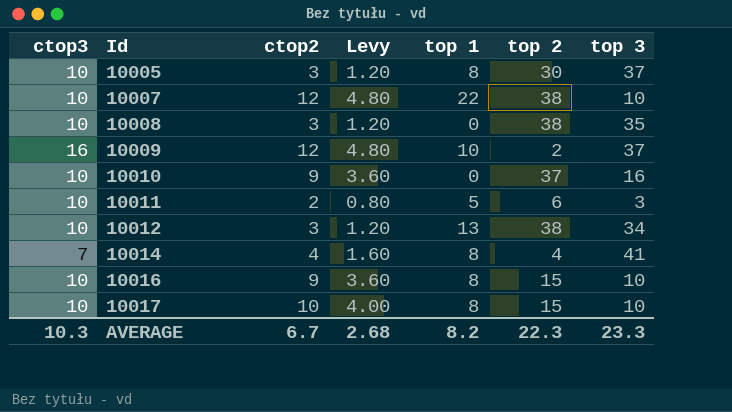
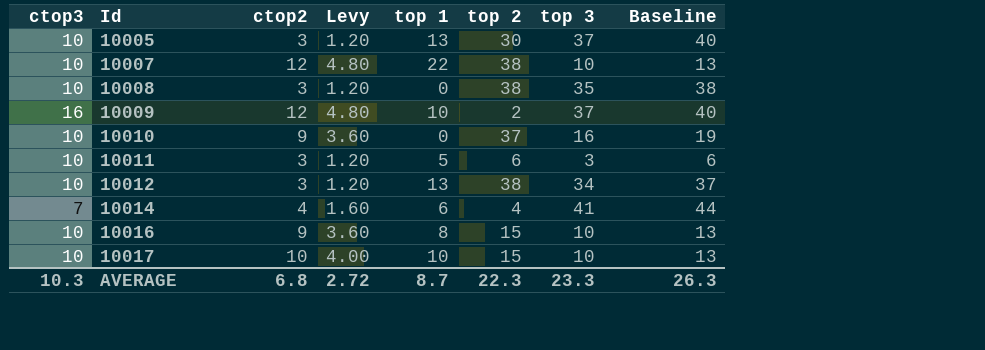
column Baseline | formula: none -> [top 3] + 3
10005 | top 1: 8 -> 13
10011 | ctop2: 2 -> 3
10011 | Levy: 0.80 -> 1.20
10014 | top 1: 8 -> 6
10017 | top 1: 8 -> 10
AVERAGE | ctop2: 6.7 -> 6.8
AVERAGE | Levy: 2.68 -> 2.72
AVERAGE | top 1: 8.2 -> 8.7

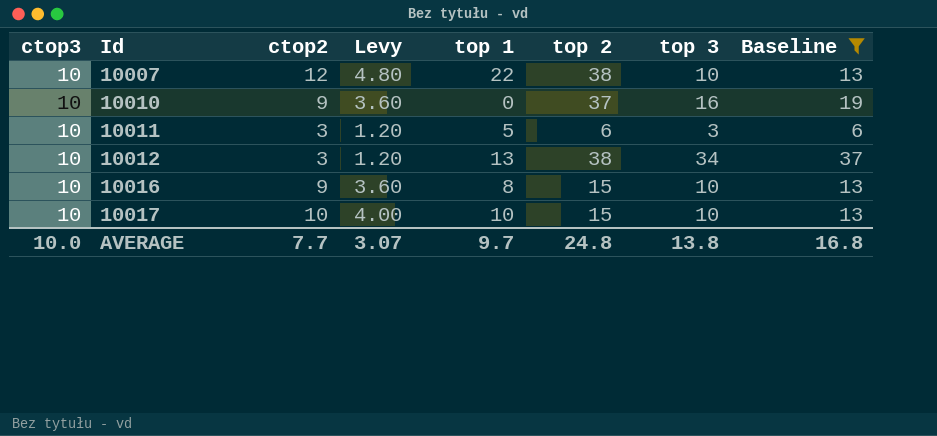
filter: none -> Baseline <= 37
AVERAGE | ctop3: 10.3 -> 10.0
AVERAGE | ctop2: 6.8 -> 7.7
AVERAGE | Levy: 2.72 -> 3.07
AVERAGE | top 1: 8.7 -> 9.7
AVERAGE | top 2: 22.3 -> 24.8
AVERAGE | top 3: 23.3 -> 13.8
AVERAGE | Baseline: 26.3 -> 16.8

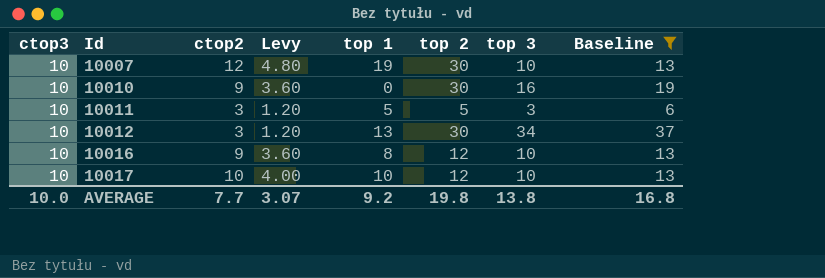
10007 | top 1: 22 -> 19
10007 | top 2: 38 -> 30
10010 | top 2: 37 -> 30
10011 | top 2: 6 -> 5
10012 | top 2: 38 -> 30
10016 | top 2: 15 -> 12
10017 | top 2: 15 -> 12
AVERAGE | top 1: 9.7 -> 9.2
AVERAGE | top 2: 24.8 -> 19.8

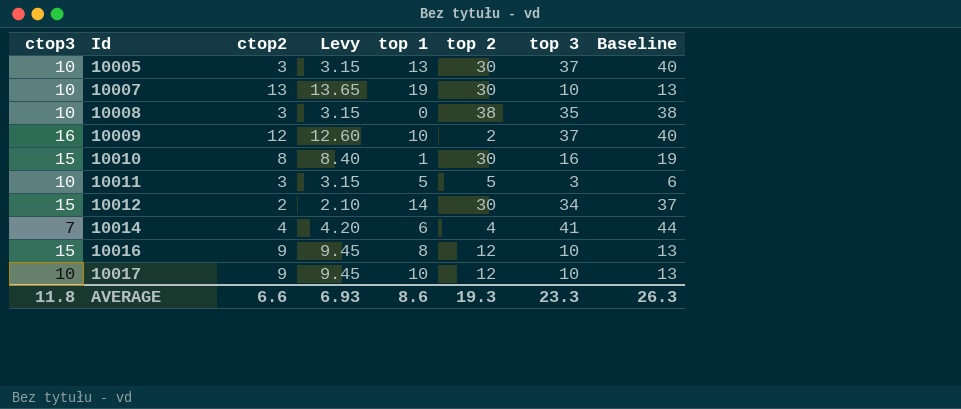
filter: Baseline <= 37 -> none
column Levy | formula: [ctop2] * 0.4 -> [ctop2] * 1.05
10007 | ctop2: 12 -> 13
10010 | ctop3: 10 -> 15
10010 | ctop2: 9 -> 8
10010 | top 1: 0 -> 1
10012 | ctop3: 10 -> 15
10012 | ctop2: 3 -> 2
10012 | top 1: 13 -> 14
10016 | ctop3: 10 -> 15
10017 | ctop2: 10 -> 9
AVERAGE | ctop3: 10.0 -> 11.8
AVERAGE | ctop2: 7.7 -> 6.6
AVERAGE | Levy: 3.07 -> 6.93
AVERAGE | top 1: 9.2 -> 8.6
AVERAGE | top 2: 19.8 -> 19.3
AVERAGE | top 3: 13.8 -> 23.3
AVERAGE | Baseline: 16.8 -> 26.3

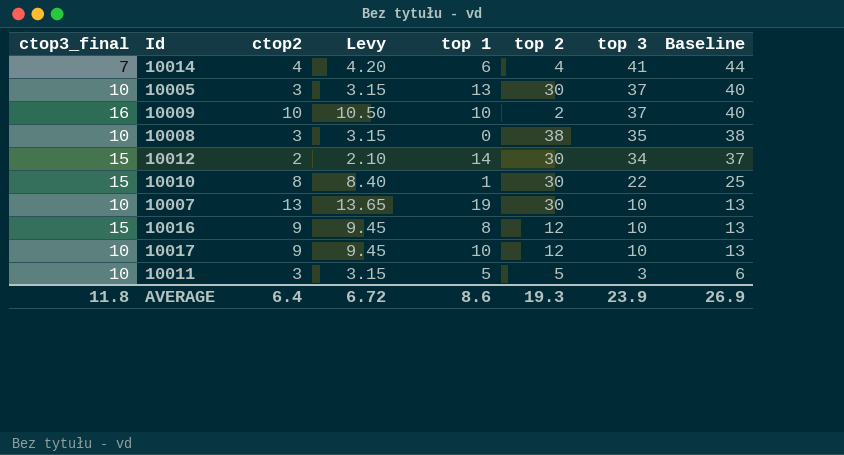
row order: Id ascending -> top 3 descending
column name: ctop3 -> ctop3_final
10009 | ctop2: 12 -> 10
10009 | Levy: 12.60 -> 10.50
10010 | top 3: 16 -> 22
10010 | Baseline: 19 -> 25
AVERAGE | ctop2: 6.6 -> 6.4
AVERAGE | Levy: 6.93 -> 6.72
AVERAGE | top 3: 23.3 -> 23.9
AVERAGE | Baseline: 26.3 -> 26.9

